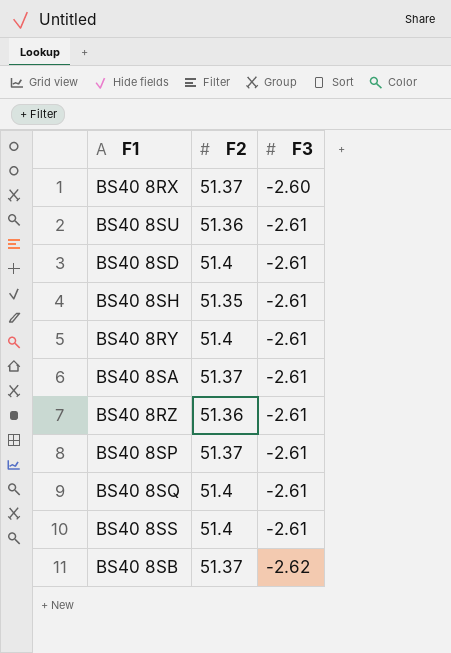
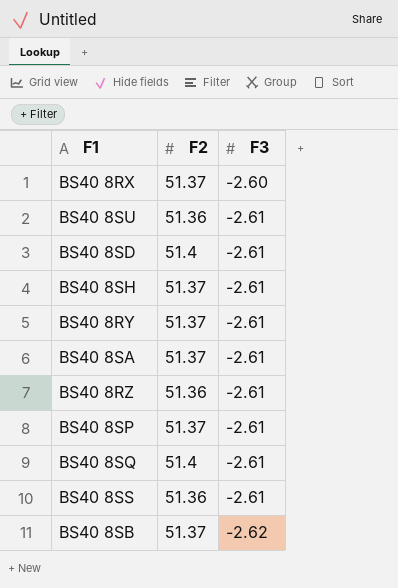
BS40 8SH | F2: 51.35 -> 51.37
BS40 8RY | F2: 51.4 -> 51.37
BS40 8SS | F2: 51.4 -> 51.36

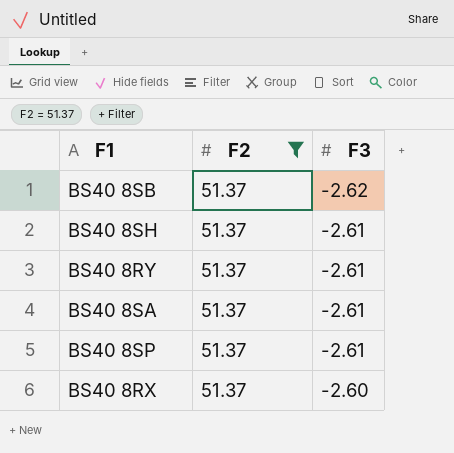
filter: none -> F2 = 51.37
row order: F3 descending -> F3 ascending

